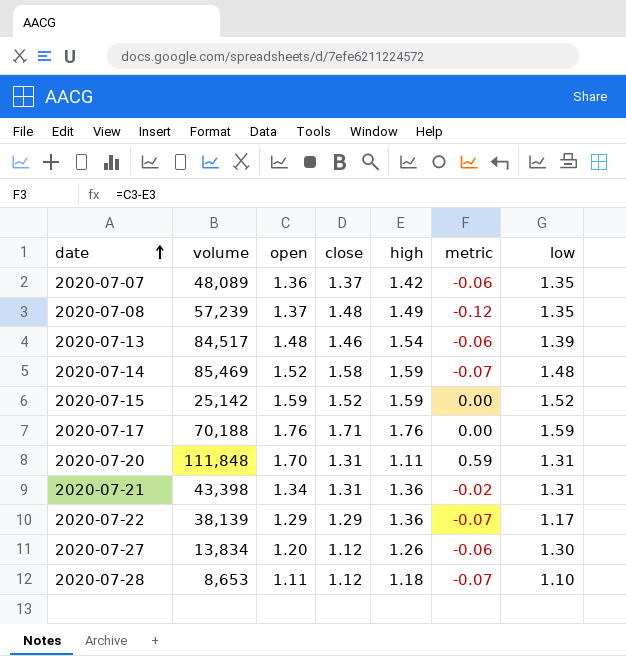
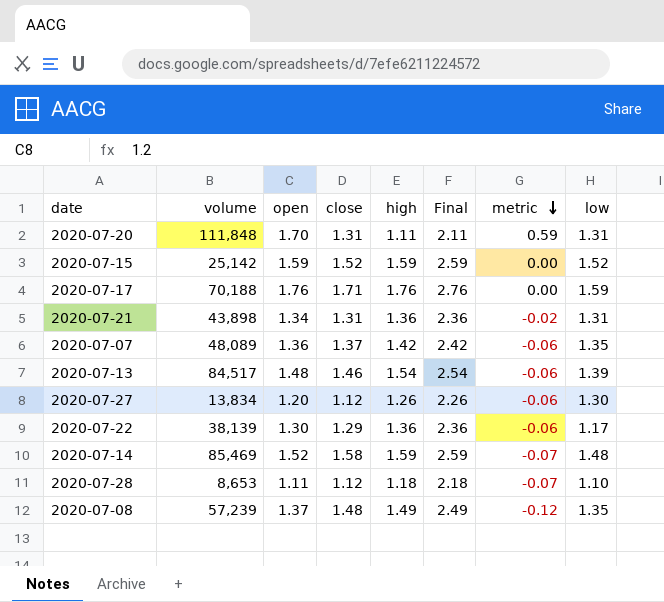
row order: date ascending -> metric descending
column Final | formula: none -> [high] + 1
2020-07-21 | volume: 43,398 -> 43,898
2020-07-22 | open: 1.29 -> 1.30
2020-07-22 | metric: -0.07 -> -0.06

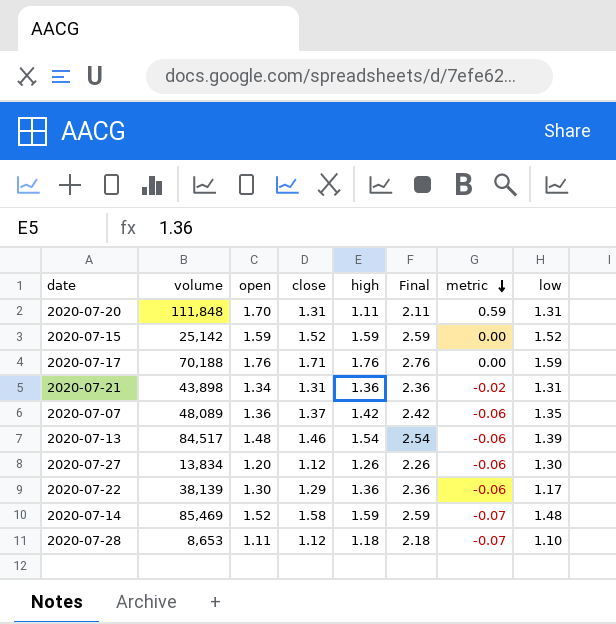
row 2020-07-08: 57,239 | 1.37 | 1.48 | 1.49 | 2.49 | -0.12 | 1.35 -> none

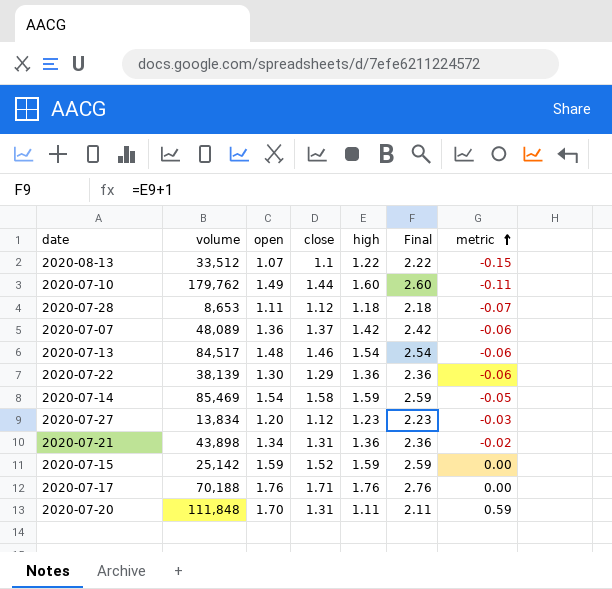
row order: metric descending -> metric ascending
column low | position: 8 -> none
row 2020-08-13: none -> 33,512 | 1.07 | 1.1 | 1.22 | 2.22 | -0.15
row 2020-07-10: none -> 179,762 | 1.49 | 1.44 | 1.60 | 2.60 | -0.11
2020-07-14 | open: 1.52 -> 1.54
2020-07-14 | metric: -0.07 -> -0.05
2020-07-27 | high: 1.26 -> 1.23
2020-07-27 | Final: 2.26 -> 2.23
2020-07-27 | metric: -0.06 -> -0.03

